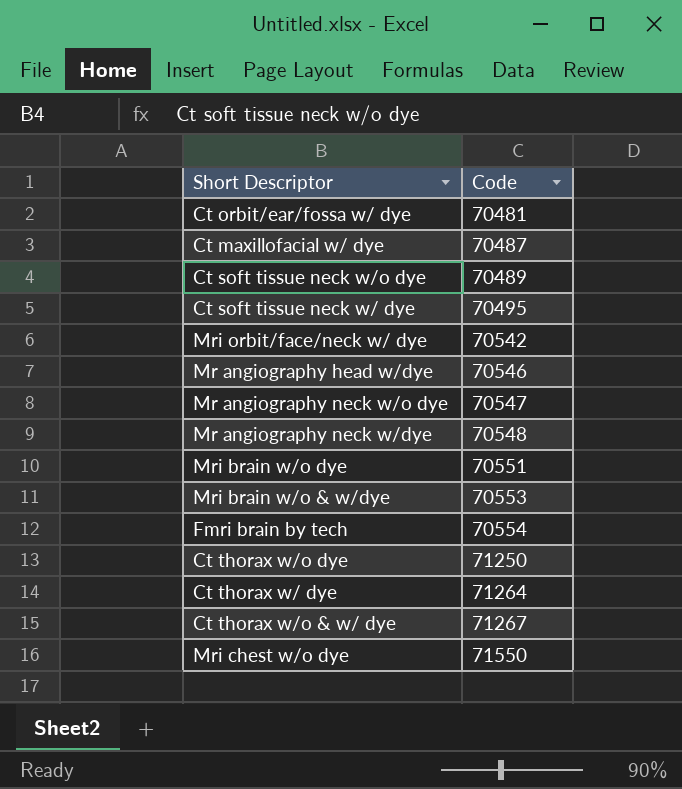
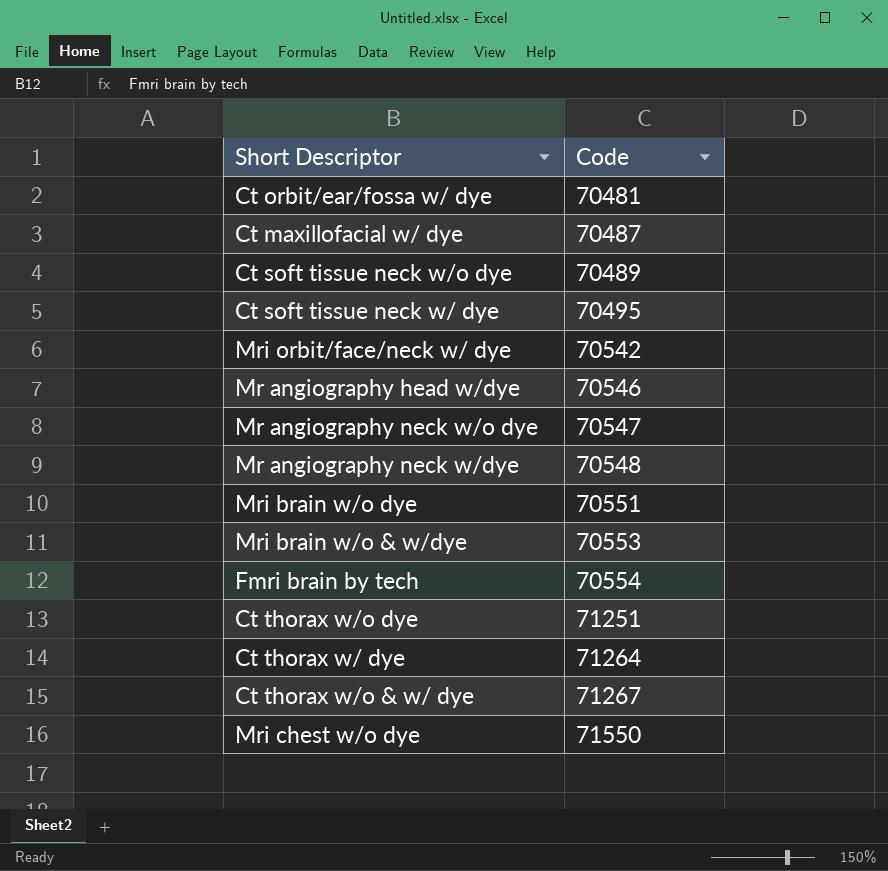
Ct thorax w/o dye | Code: 71250 -> 71251

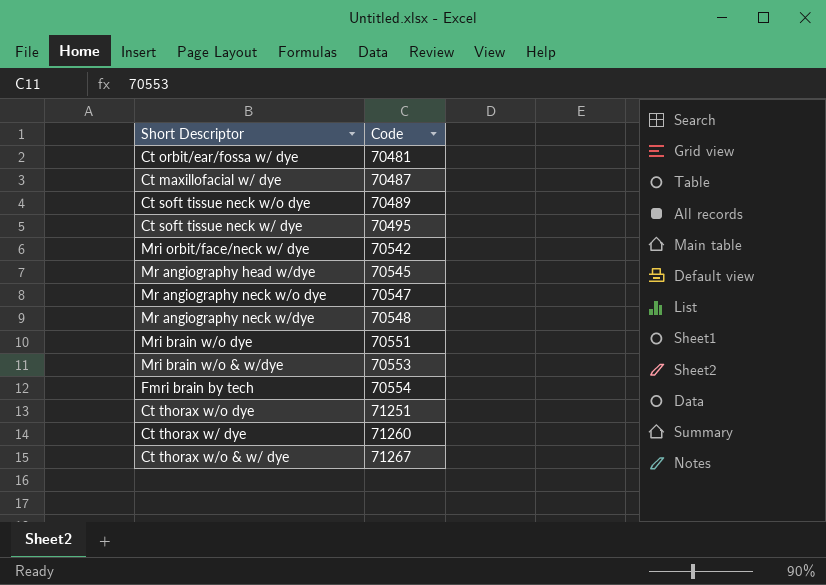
row Mri chest w/o dye: 71550 -> none
Mr angiography head w/dye | Code: 70546 -> 70545
Ct thorax w/ dye | Code: 71264 -> 71260

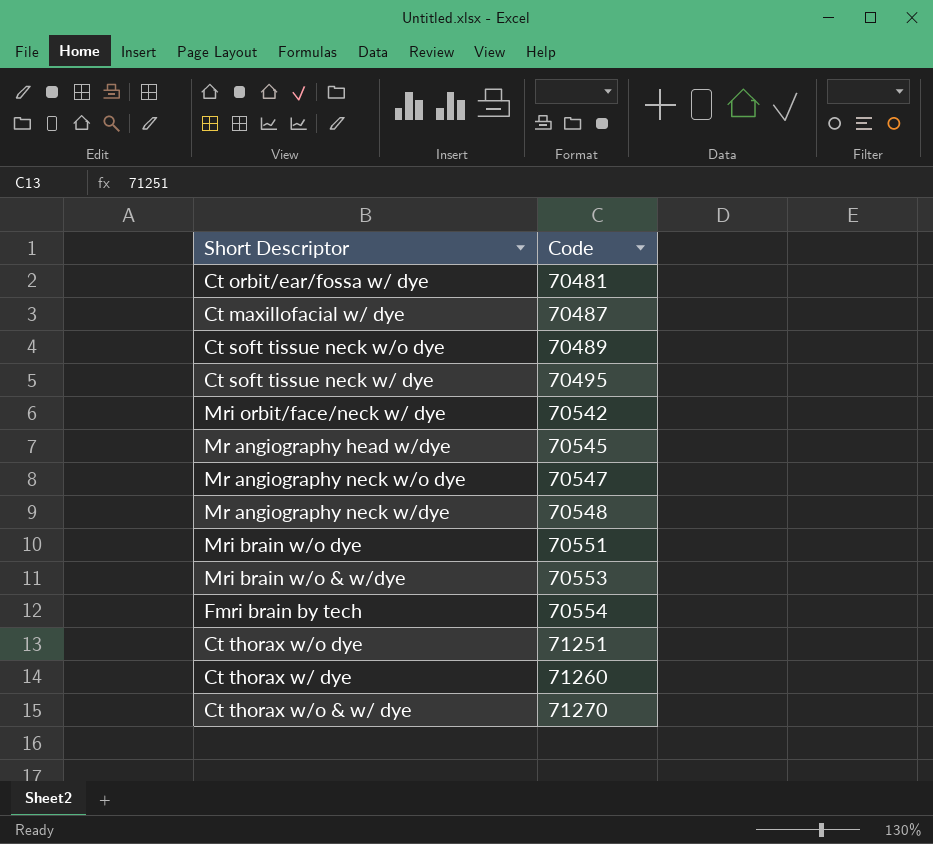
Ct thorax w/o & w/ dye | Code: 71267 -> 71270

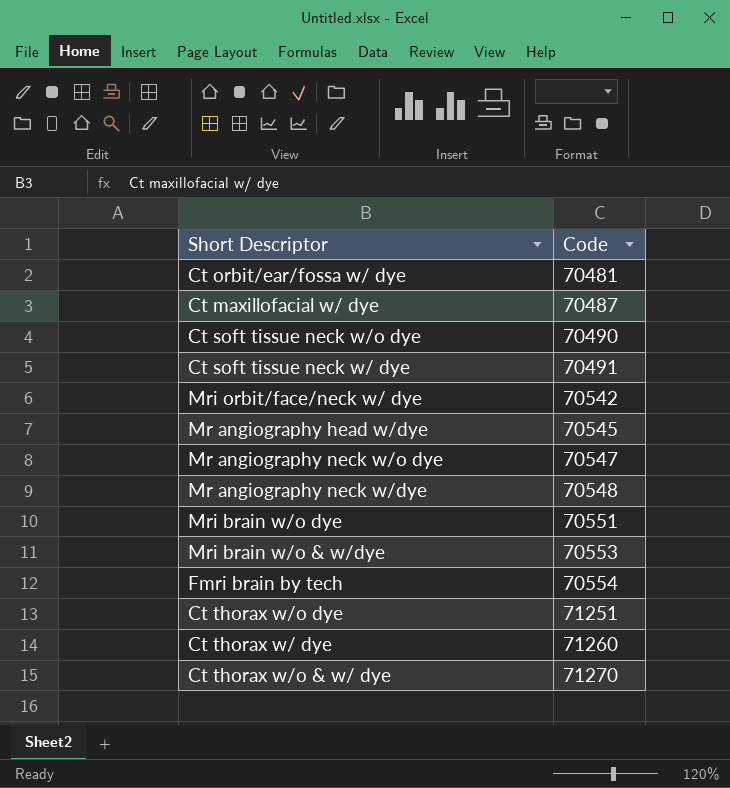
Ct soft tissue neck w/o dye | Code: 70489 -> 70490
Ct soft tissue neck w/ dye | Code: 70495 -> 70491

